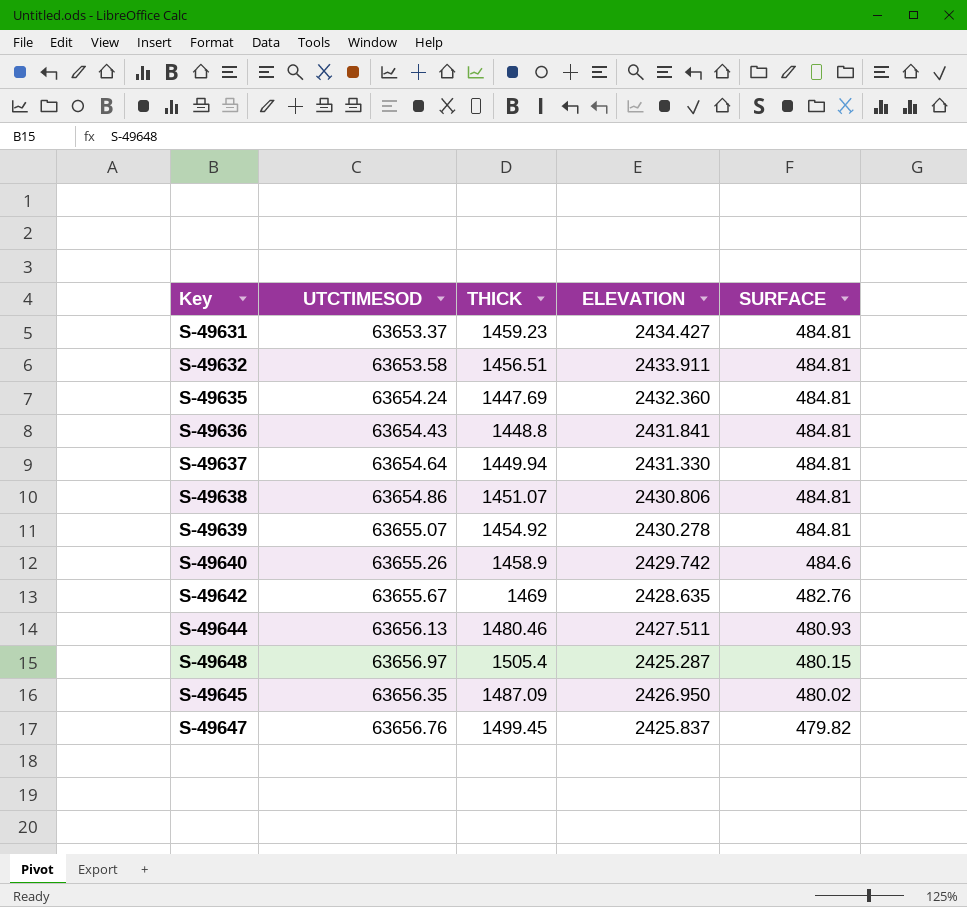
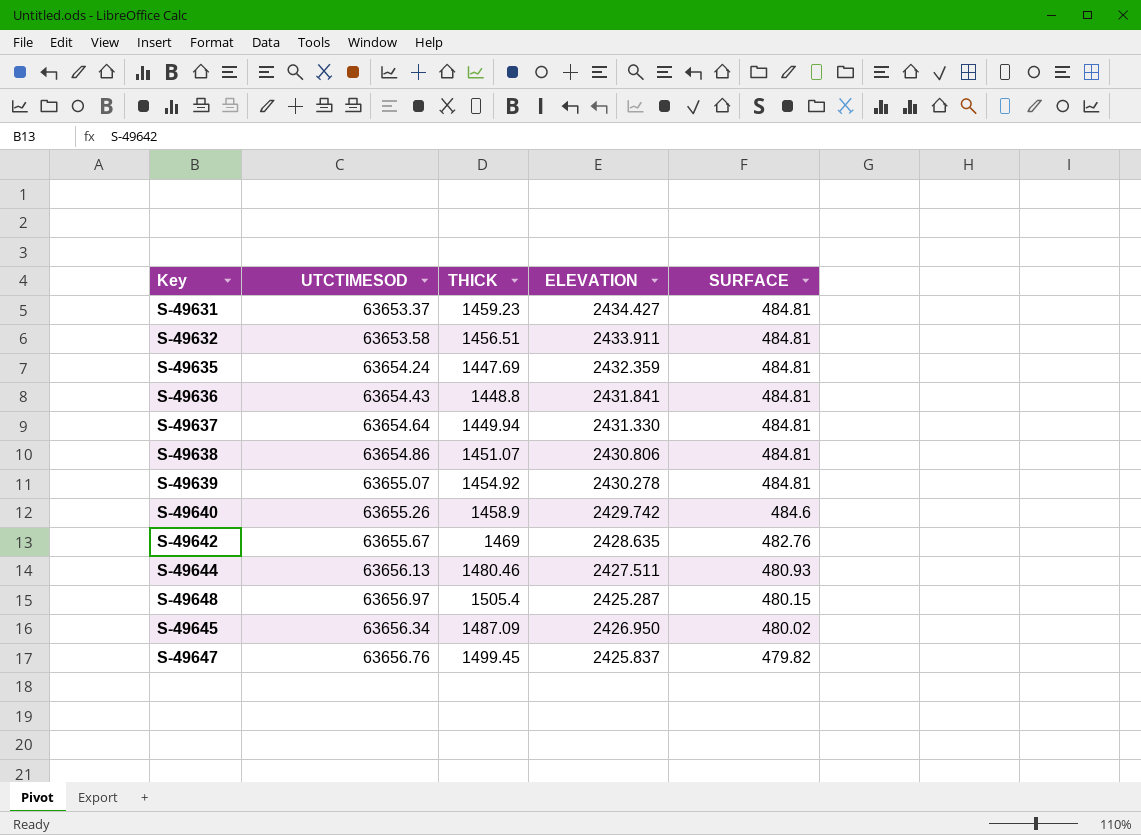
S-49635 | ELEVATION: 2432.360 -> 2432.359
S-49645 | UTCTIMESOD: 63656.35 -> 63656.34

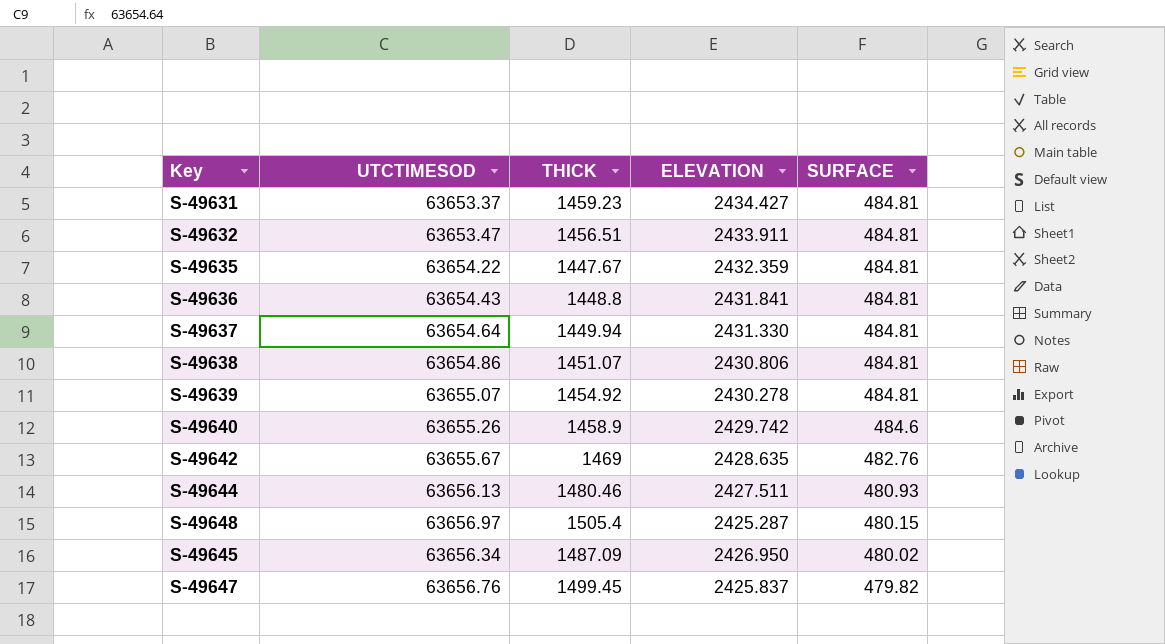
S-49632 | UTCTIMESOD: 63653.58 -> 63653.47
S-49635 | UTCTIMESOD: 63654.24 -> 63654.22
S-49635 | THICK: 1447.69 -> 1447.67

